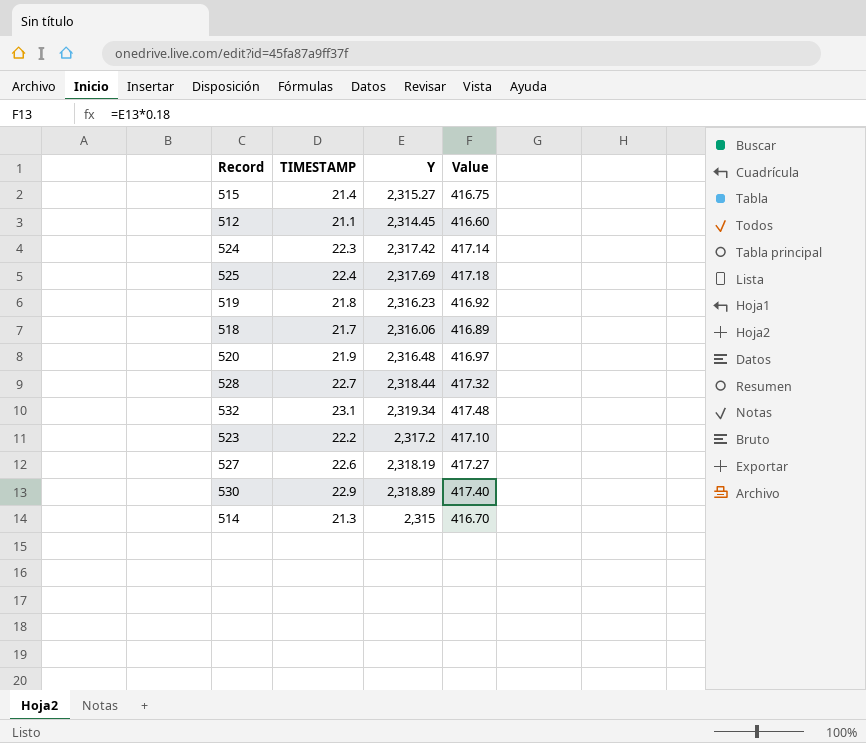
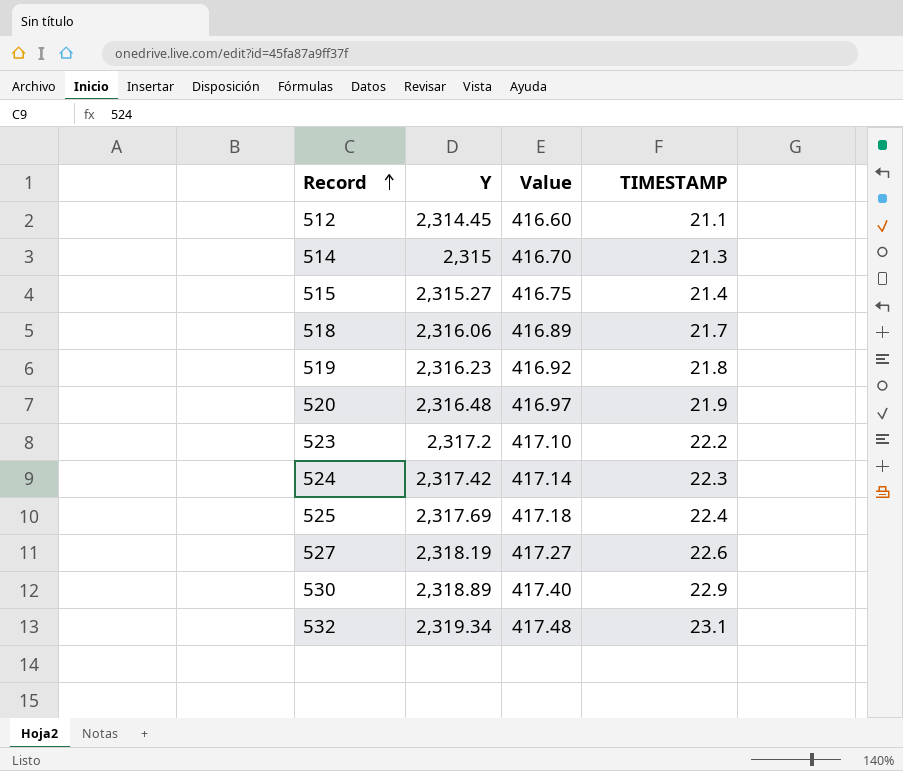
row order: none -> Record ascending
column TIMESTAMP | position: 2 -> 4
row 528: 22.7 | 2,318.44 | 417.32 -> none

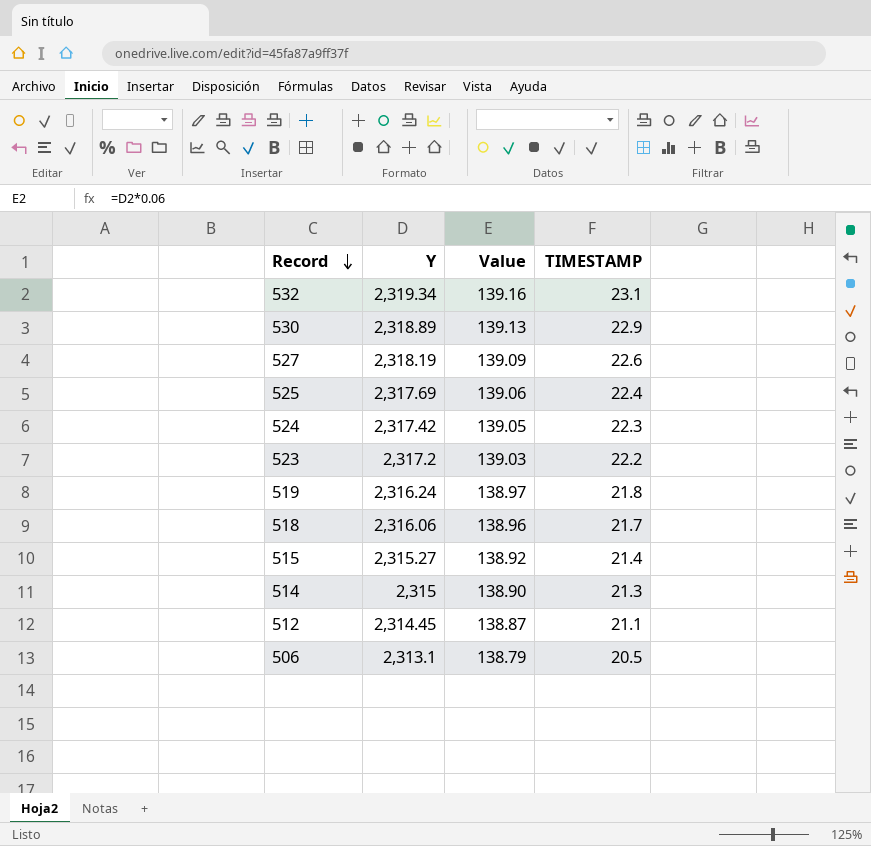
row order: Record ascending -> Record descending
column Value | formula: [Y] * 0.18 -> [Y] * 0.06
row 520: 2,316.48 | 416.97 | 21.9 -> none
519 | Y: 2,316.23 -> 2,316.24
row 506: none -> 2,313.1 | 138.79 | 20.5

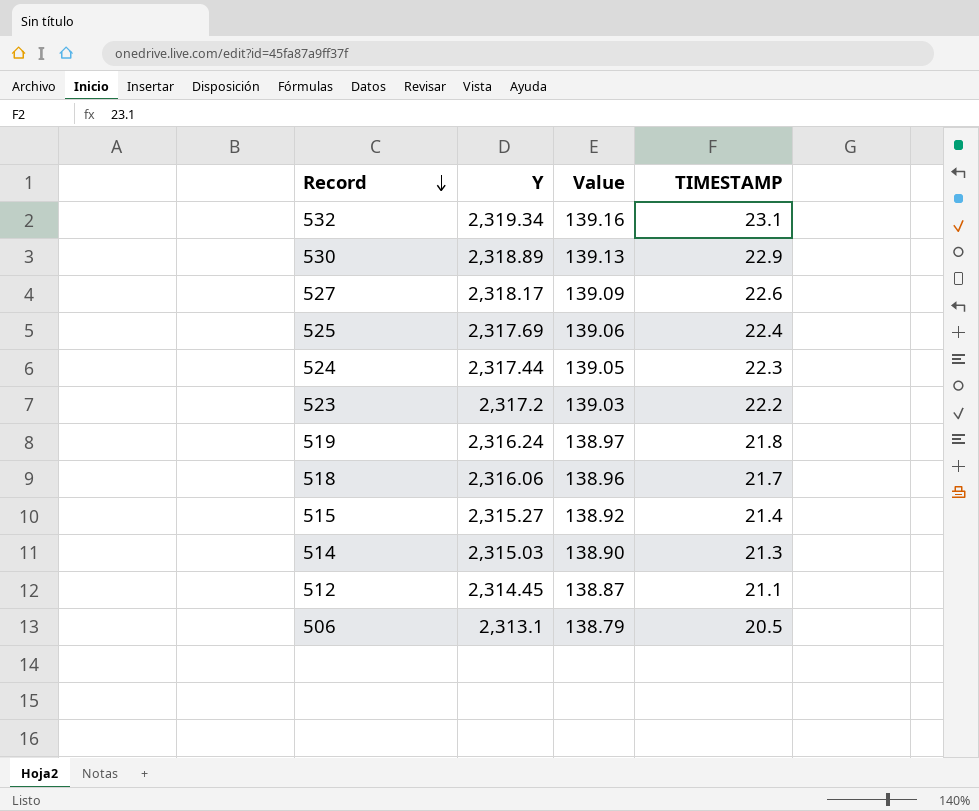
527 | Y: 2,318.19 -> 2,318.17
524 | Y: 2,317.42 -> 2,317.44
514 | Y: 2,315 -> 2,315.03

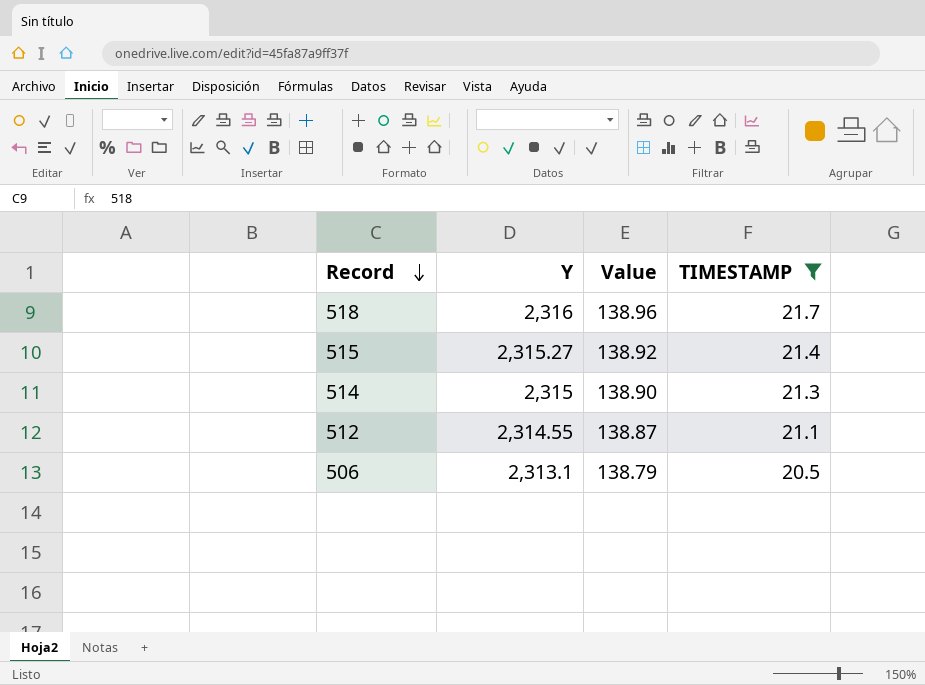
filter: none -> TIMESTAMP <= 21.7
518 | Y: 2,316.06 -> 2,316
514 | Y: 2,315.03 -> 2,315
512 | Y: 2,314.45 -> 2,314.55

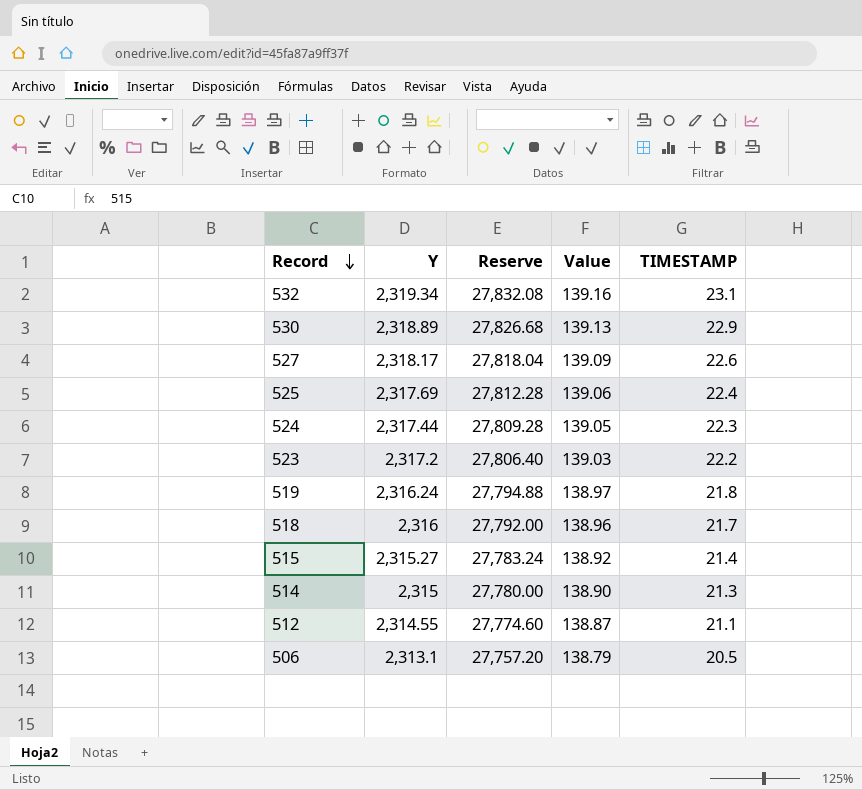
filter: TIMESTAMP <= 21.7 -> none
column Reserve | formula: none -> [Y] * 12

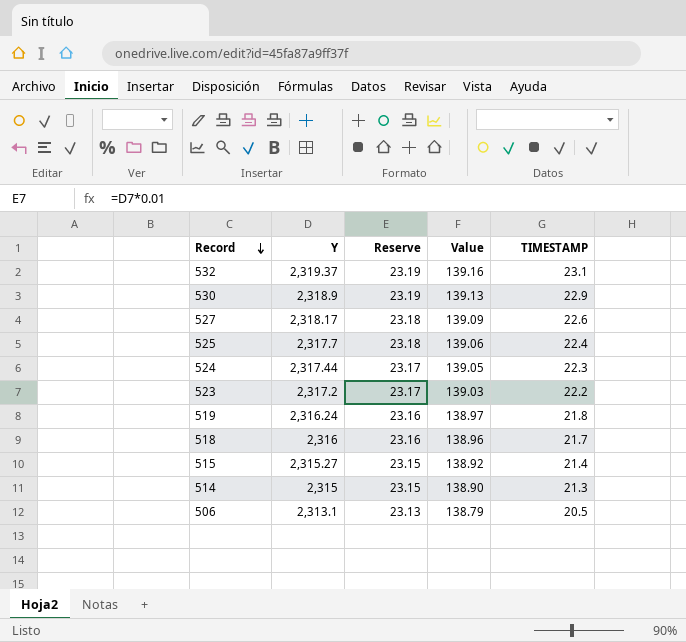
column Reserve | formula: [Y] * 12 -> [Y] * 0.01
row 512: 2,314.55 | 27,774.60 | 138.87 | 21.1 -> none
532 | Y: 2,319.34 -> 2,319.37
530 | Y: 2,318.89 -> 2,318.9
525 | Y: 2,317.69 -> 2,317.7

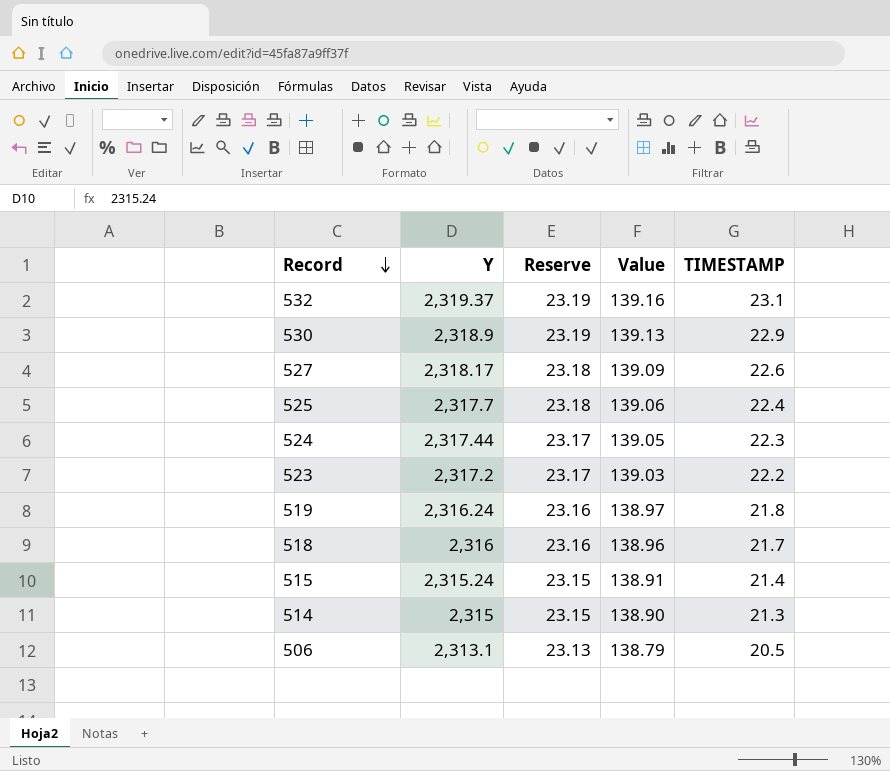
515 | Y: 2,315.27 -> 2,315.24
515 | Value: 138.92 -> 138.91

